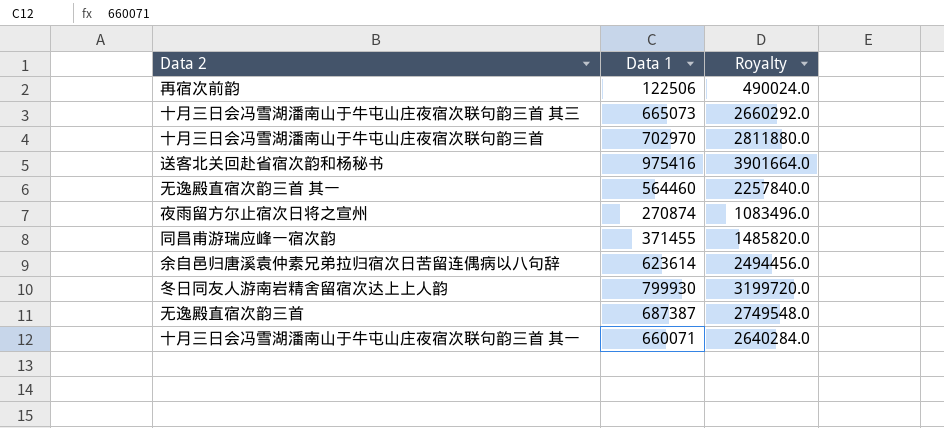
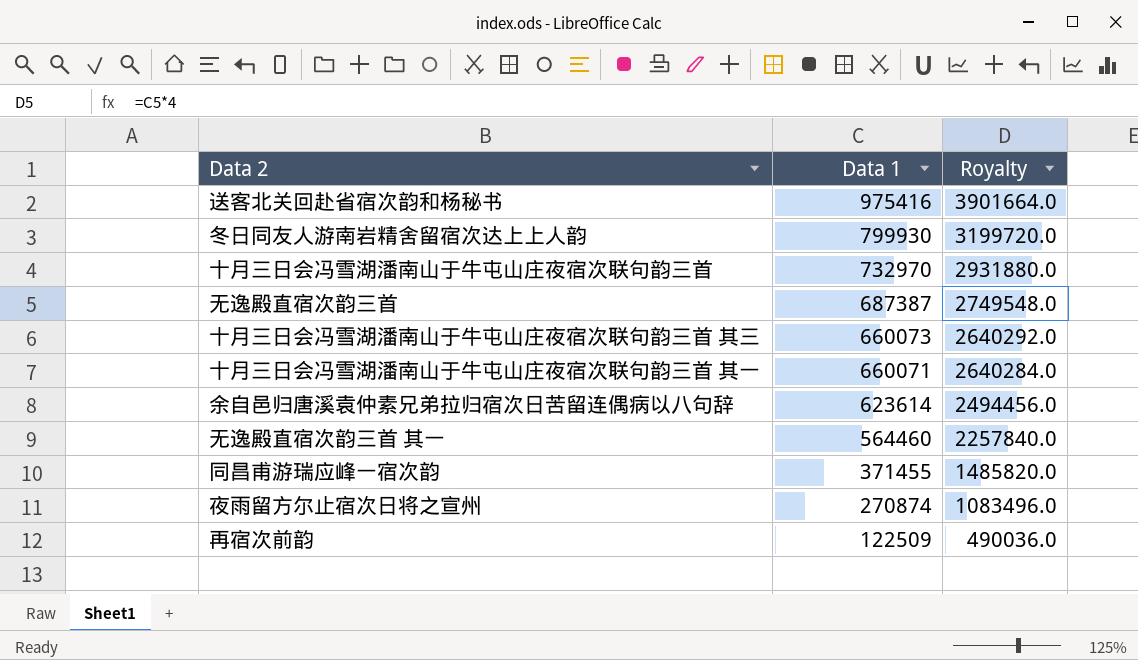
row order: none -> Data 1 descending
十月三日会冯雪湖潘南山于牛屯山庄夜宿次联句韵三首 | Data 1: 702970 -> 732970
十月三日会冯雪湖潘南山于牛屯山庄夜宿次联句韵三首 | Royalty: 2811880.0 -> 2931880.0
十月三日会冯雪湖潘南山于牛屯山庄夜宿次联句韵三首 其三 | Data 1: 665073 -> 660073
十月三日会冯雪湖潘南山于牛屯山庄夜宿次联句韵三首 其三 | Royalty: 2660292.0 -> 2640292.0
再宿次前韵 | Data 1: 122506 -> 122509
再宿次前韵 | Royalty: 490024.0 -> 490036.0

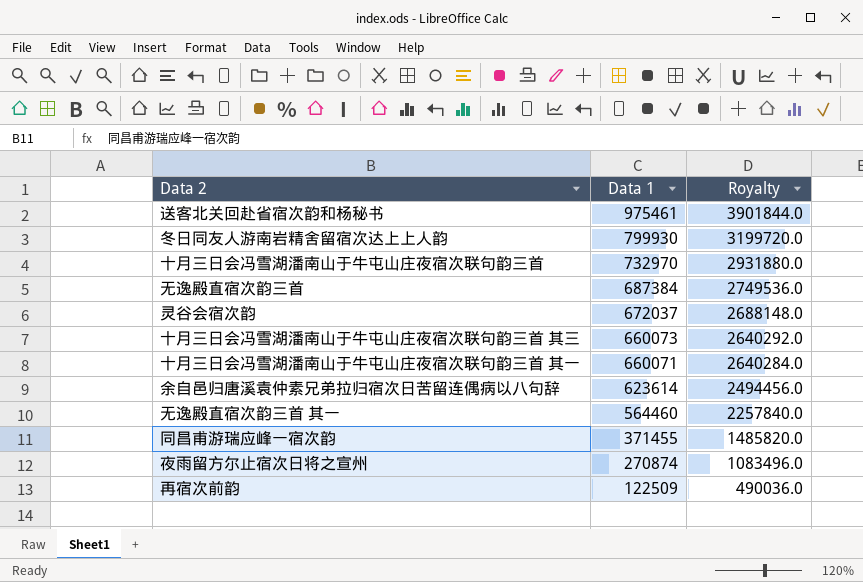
送客北关回赴省宿次韵和杨秘书 | Data 1: 975416 -> 975461
送客北关回赴省宿次韵和杨秘书 | Royalty: 3901664.0 -> 3901844.0
无逸殿直宿次韵三首 | Data 1: 687387 -> 687384
无逸殿直宿次韵三首 | Royalty: 2749548.0 -> 2749536.0
row 灵谷会宿次韵: none -> 672037 | 2688148.0

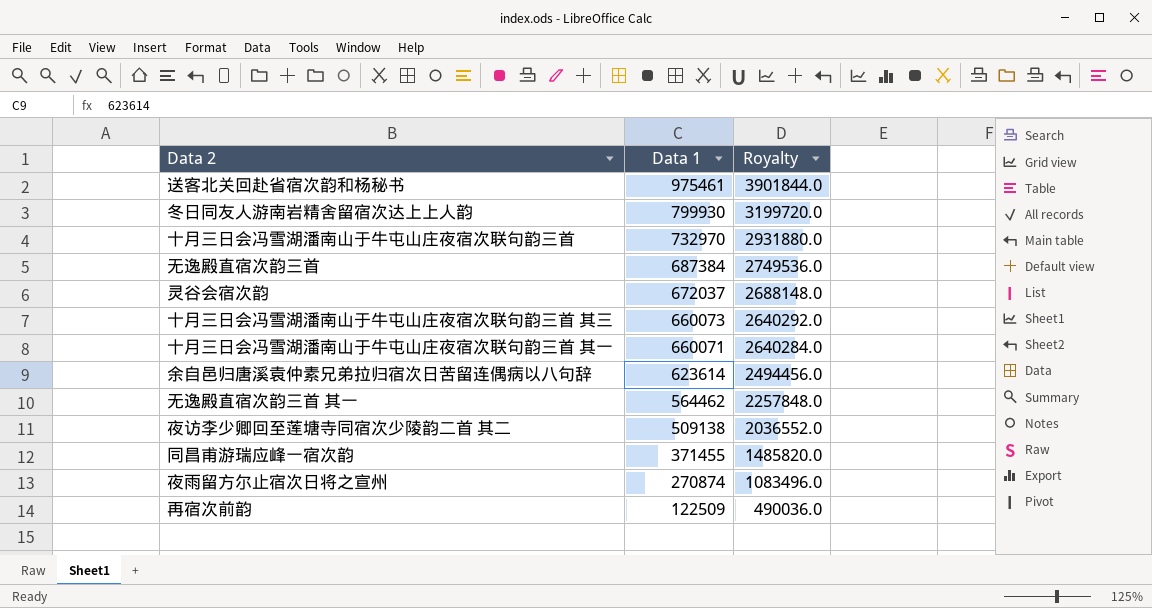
无逸殿直宿次韵三首 其一 | Data 1: 564460 -> 564462
无逸殿直宿次韵三首 其一 | Royalty: 2257840.0 -> 2257848.0
row 夜访李少卿回至莲塘寺同宿次少陵韵二首 其二: none -> 509138 | 2036552.0

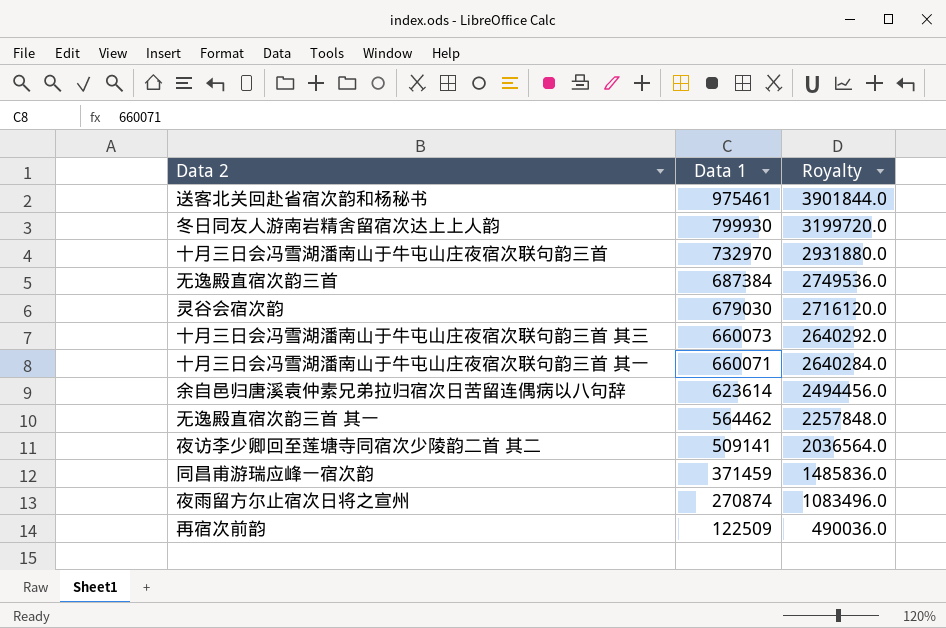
灵谷会宿次韵 | Data 1: 672037 -> 679030
灵谷会宿次韵 | Royalty: 2688148.0 -> 2716120.0
夜访李少卿回至莲塘寺同宿次少陵韵二首 其二 | Data 1: 509138 -> 509141
夜访李少卿回至莲塘寺同宿次少陵韵二首 其二 | Royalty: 2036552.0 -> 2036564.0
同昌甫游瑞应峰一宿次韵 | Data 1: 371455 -> 371459
同昌甫游瑞应峰一宿次韵 | Royalty: 1485820.0 -> 1485836.0

